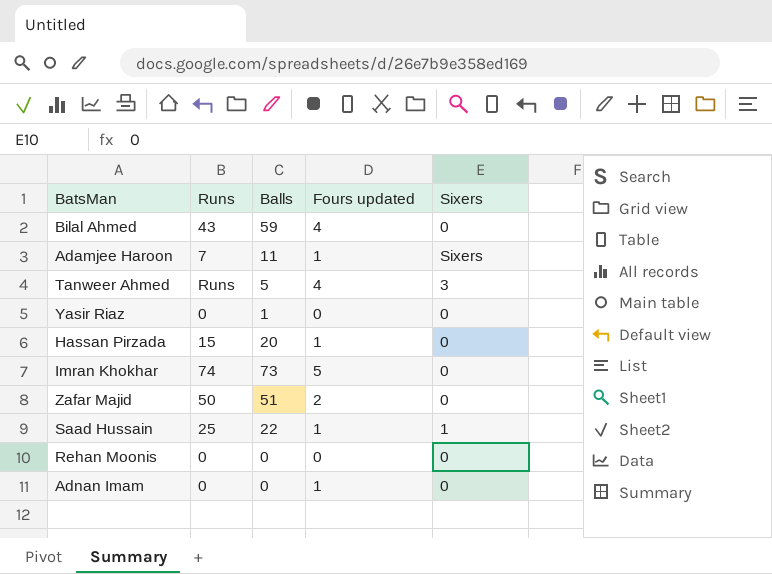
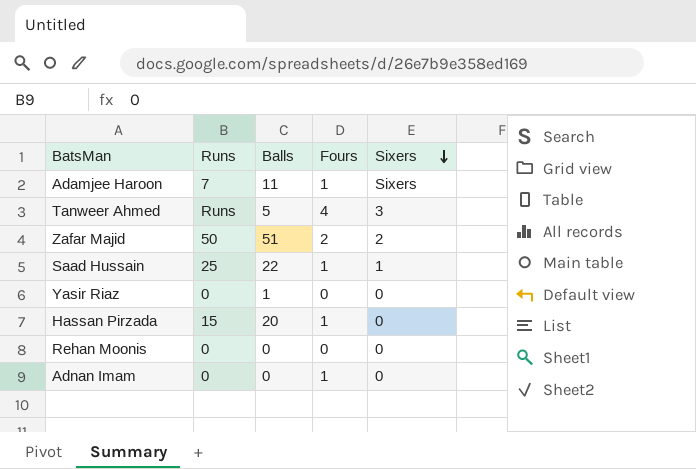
row order: none -> Sixers descending
column name: Fours updated -> Fours
row Bilal Ahmed: 43 | 59 | 4 | 0 -> none
row Imran Khokhar: 74 | 73 | 5 | 0 -> none
Zafar Majid | Sixers: 0 -> 2

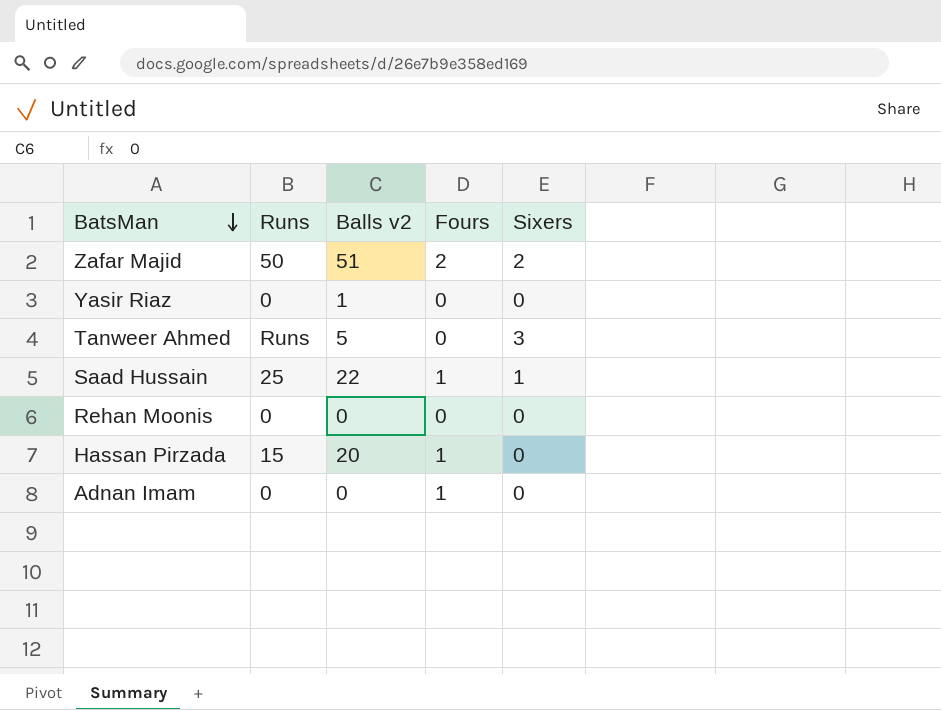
row order: Sixers descending -> BatsMan descending
column name: Balls -> Balls v2
row Adamjee Haroon: 7 | 11 | 1 | Sixers -> none
Tanweer Ahmed | Fours: 4 -> 0

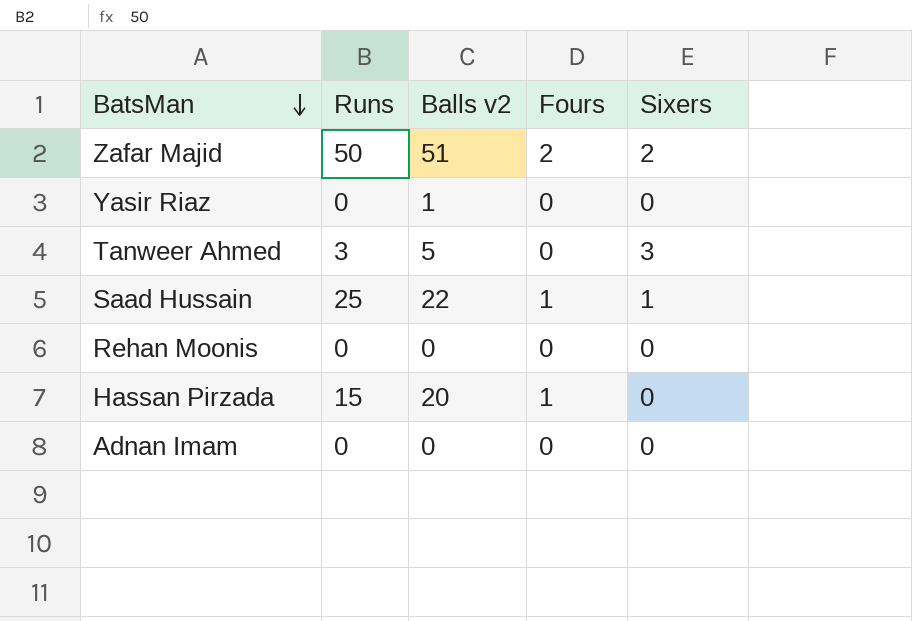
Tanweer Ahmed | Runs: Runs -> 3
Adnan Imam | Fours: 1 -> 0

